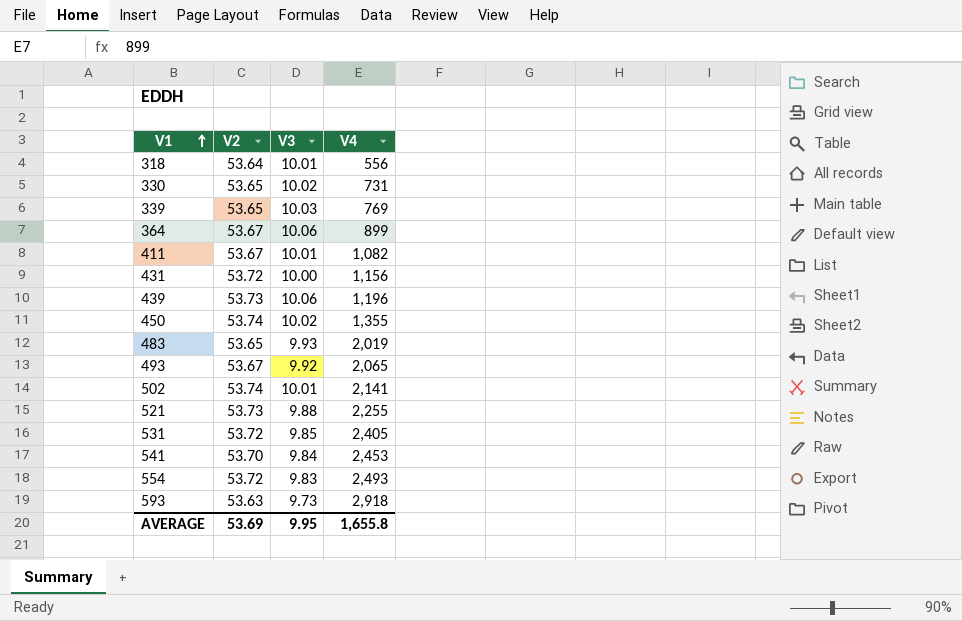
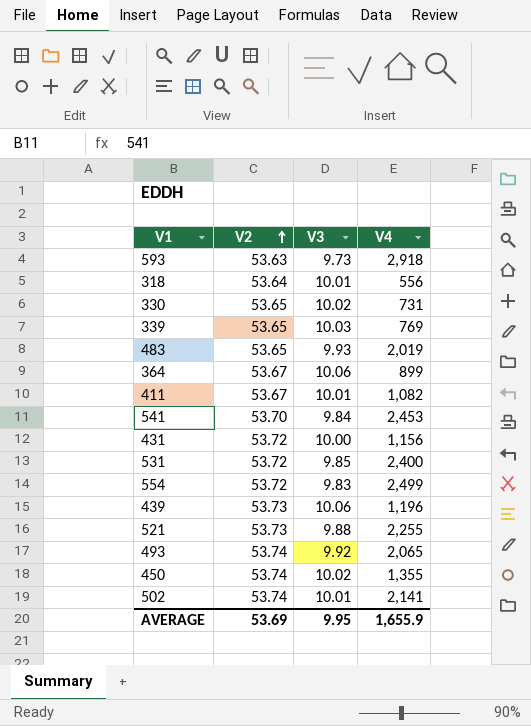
row order: V1 ascending -> V2 ascending
531 | V4: 2,405 -> 2,400
554 | V4: 2,493 -> 2,499
493 | V2: 53.67 -> 53.74
AVERAGE | V4: 1,655.8 -> 1,655.9

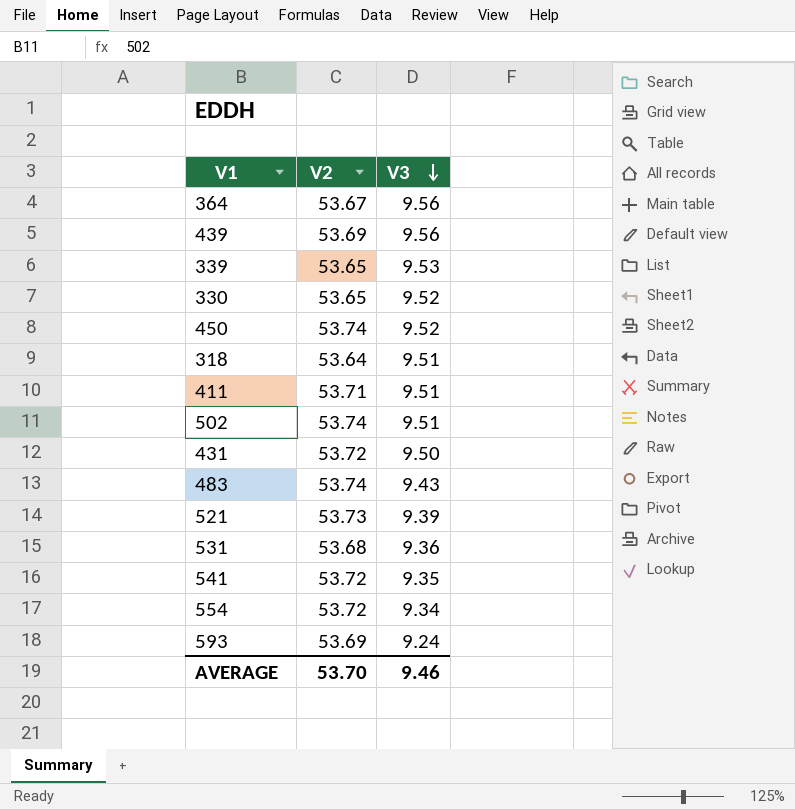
row order: V2 ascending -> V3 descending
column V4 | position: 4 -> none
row 493: 53.74 | 9.92 | 2,065 -> none
364 | V3: 10.06 -> 9.56
439 | V2: 53.73 -> 53.69
439 | V3: 10.06 -> 9.56
339 | V3: 10.03 -> 9.53
330 | V3: 10.02 -> 9.52
450 | V3: 10.02 -> 9.52
318 | V3: 10.01 -> 9.51
411 | V2: 53.67 -> 53.71
411 | V3: 10.01 -> 9.51
502 | V3: 10.01 -> 9.51
431 | V3: 10.00 -> 9.50
483 | V2: 53.65 -> 53.74
483 | V3: 9.93 -> 9.43
521 | V3: 9.88 -> 9.39
531 | V2: 53.72 -> 53.68
531 | V3: 9.85 -> 9.36
541 | V2: 53.70 -> 53.72
541 | V3: 9.84 -> 9.35
554 | V3: 9.83 -> 9.34
593 | V2: 53.63 -> 53.69
593 | V3: 9.73 -> 9.24
AVERAGE | V2: 53.69 -> 53.70
AVERAGE | V3: 9.95 -> 9.46

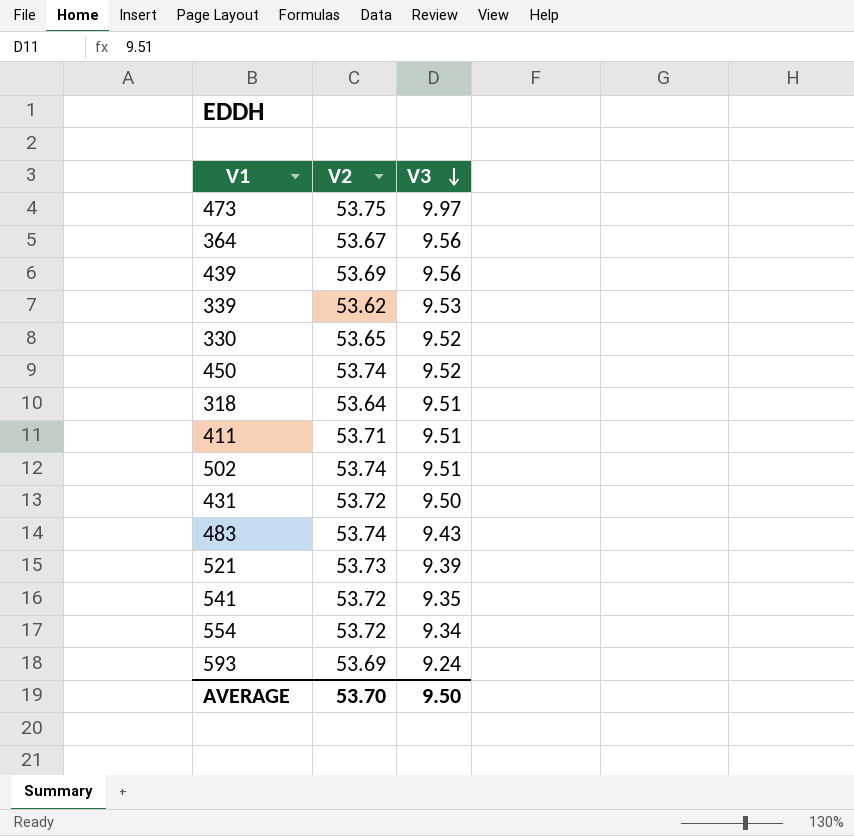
row 531: 53.68 | 9.36 -> none
row 473: none -> 53.75 | 9.97
339 | V2: 53.65 -> 53.62
AVERAGE | V3: 9.46 -> 9.50

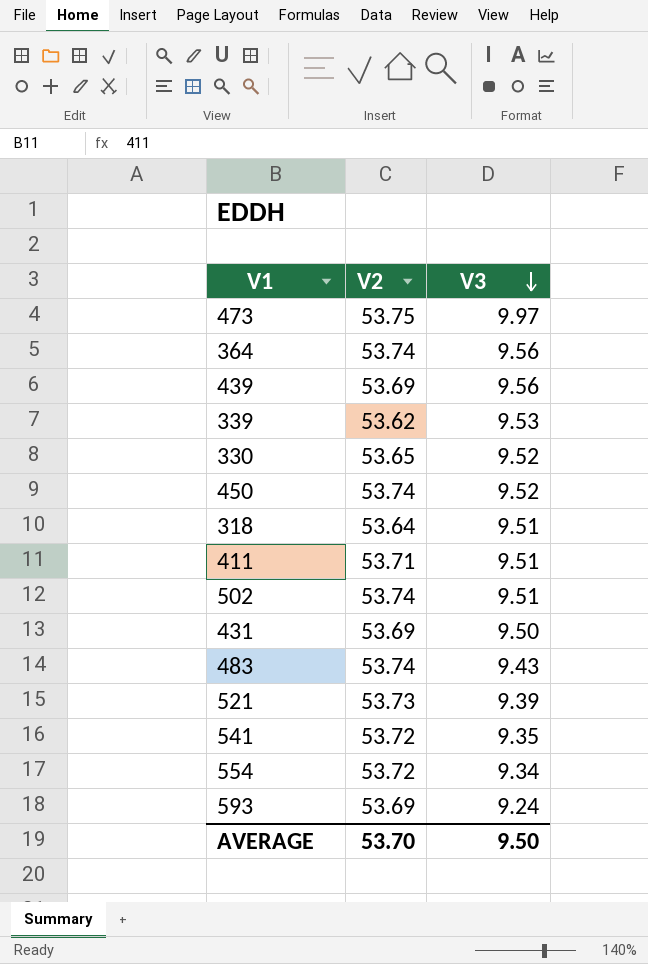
364 | V2: 53.67 -> 53.74
431 | V2: 53.72 -> 53.69

